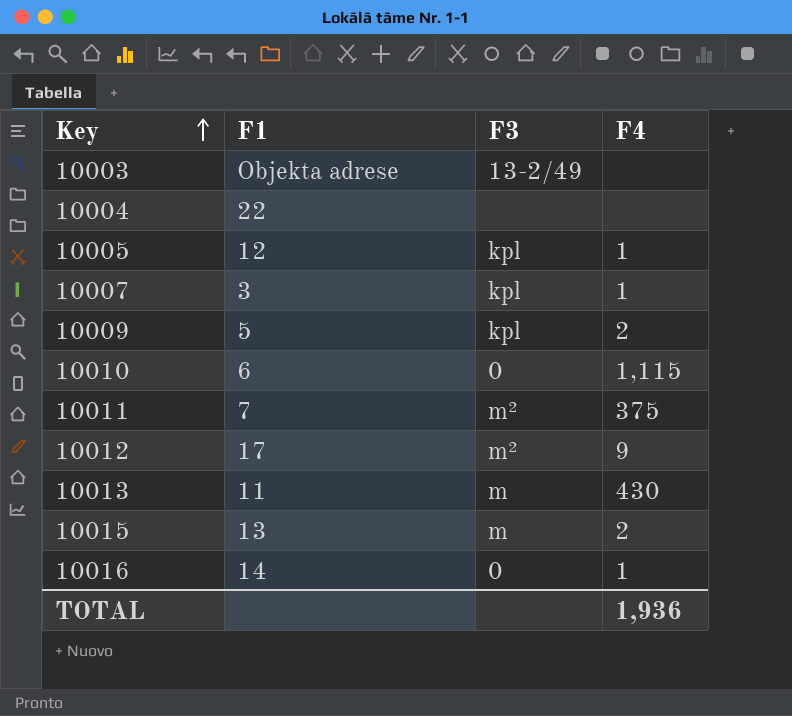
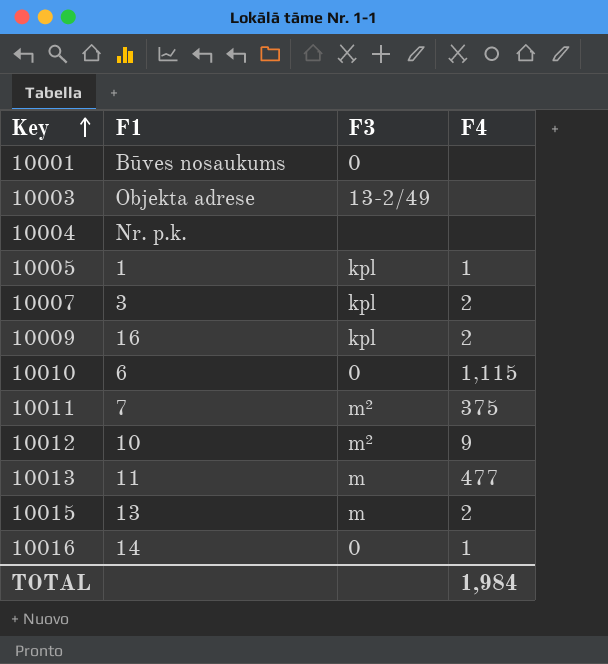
row 10001: none -> Būves nosaukums | 0 | none
10004 | F1: 22 -> Nr. p.k.
10005 | F1: 12 -> 1
10007 | F4: 1 -> 2
10009 | F1: 5 -> 16
10012 | F1: 17 -> 10
10013 | F4: 430 -> 477
TOTAL | F4: 1,936 -> 1,984

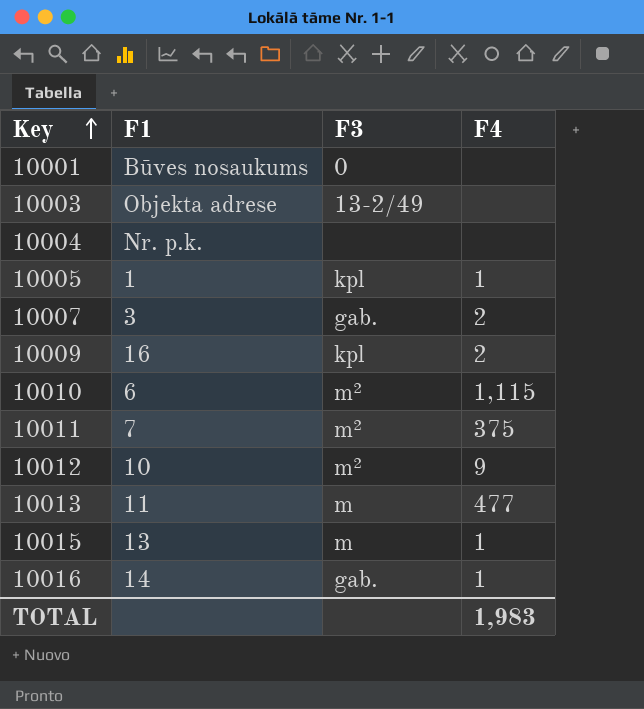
10007 | F3: kpl -> gab.
10010 | F3: 0 -> m²
10015 | F4: 2 -> 1
10016 | F3: 0 -> gab.
TOTAL | F4: 1,984 -> 1,983

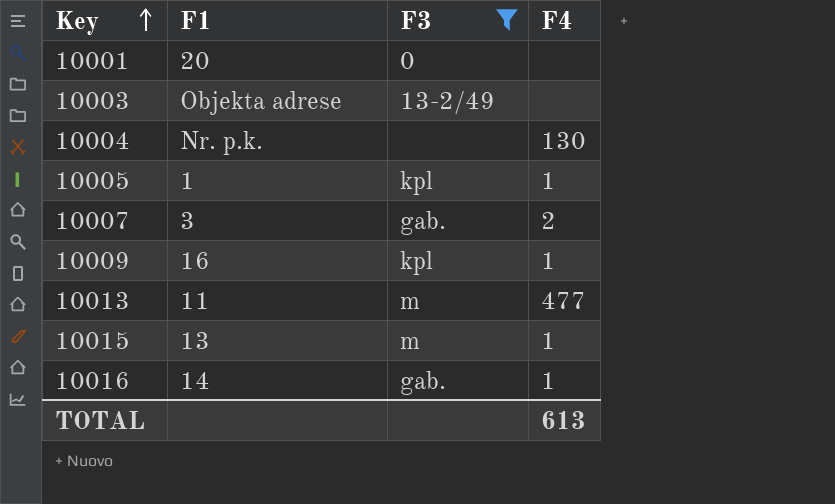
filter: none -> F3 != m²
10001 | F1: Būves nosaukums -> 20
10004 | F4: none -> 130
10009 | F4: 2 -> 1
TOTAL | F4: 1,983 -> 613

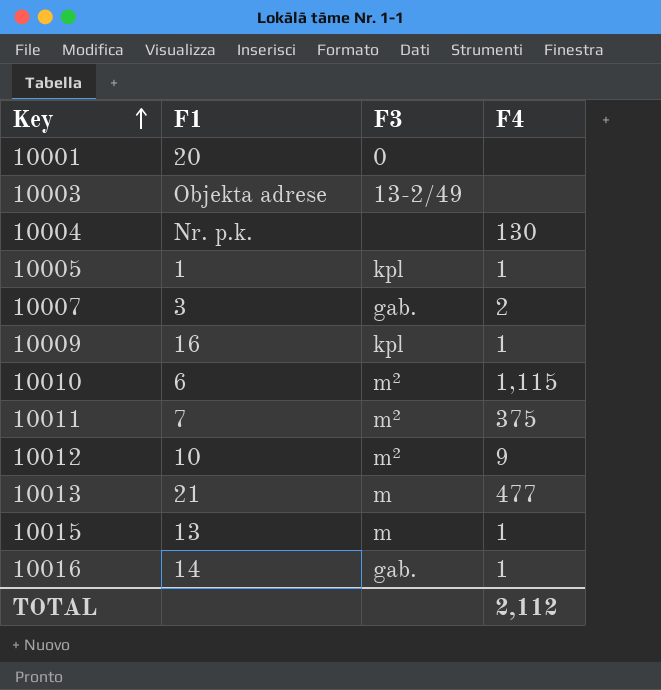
filter: F3 != m² -> none
10013 | F1: 11 -> 21
TOTAL | F4: 613 -> 2,112

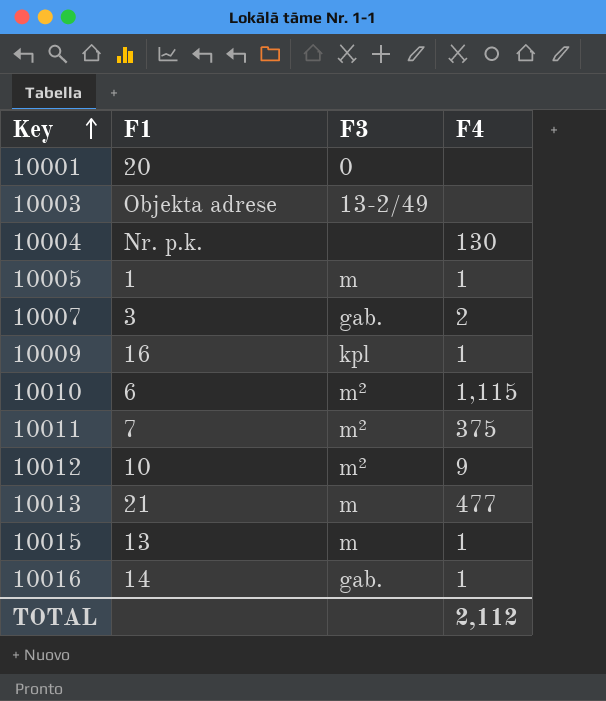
10005 | F3: kpl -> m

